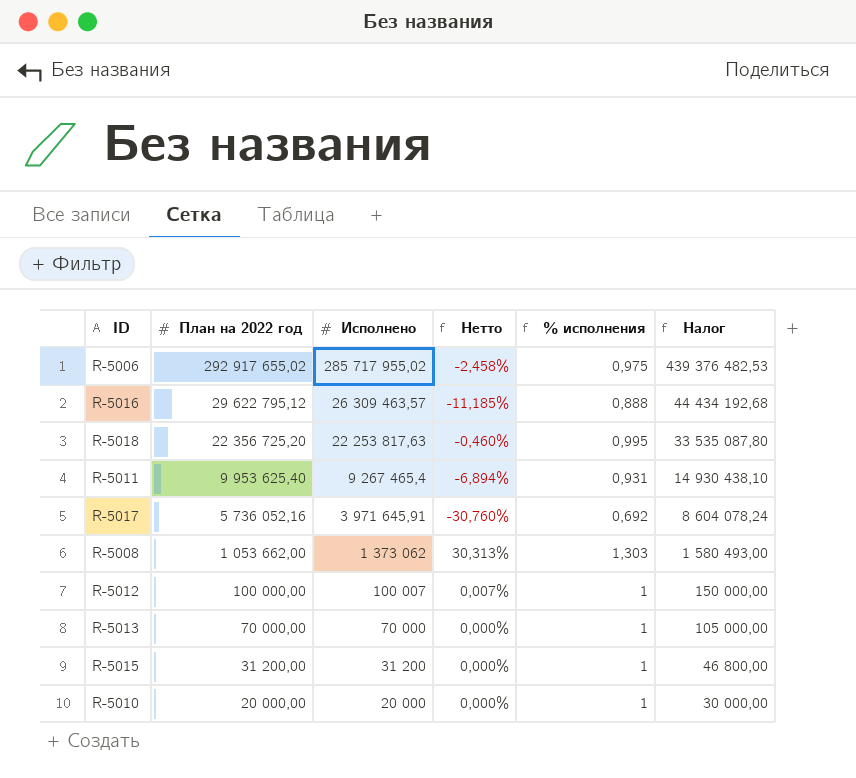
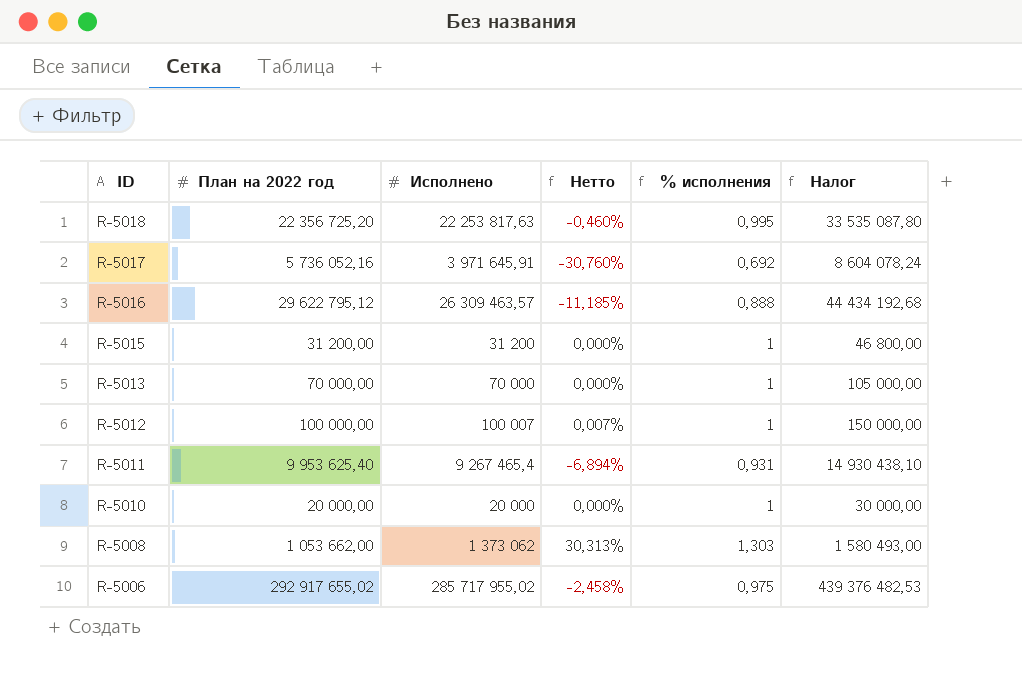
row order: План на 2022 год descending -> ID descending

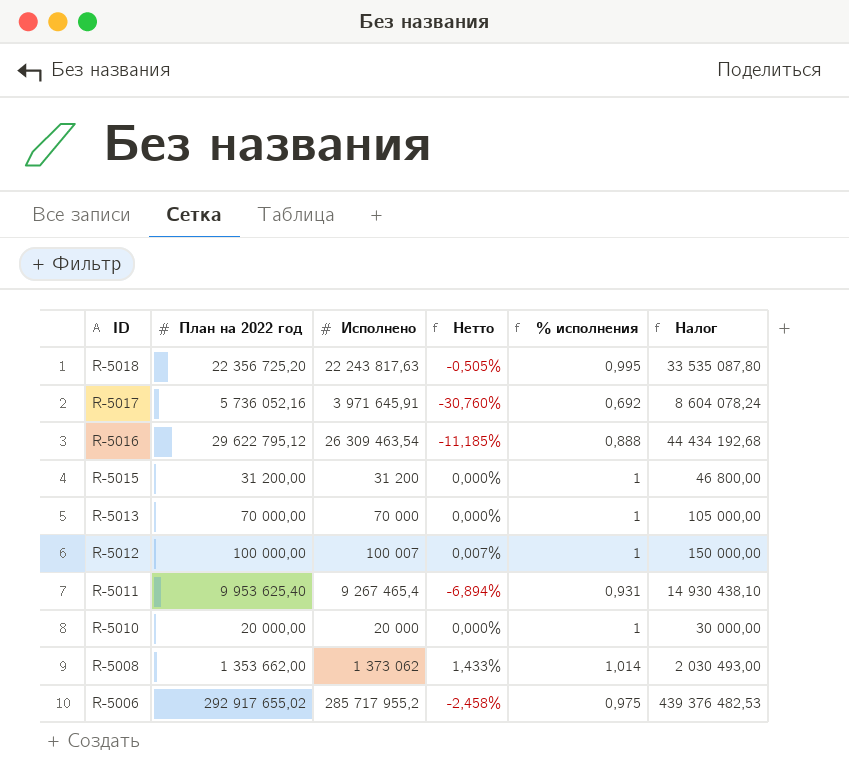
R-5018 | Исполнено: 22 253 817,63 -> 22 243 817,63
R-5018 | Нетто: -0,460% -> -0,505%
R-5016 | Исполнено: 26 309 463,57 -> 26 309 463,54
R-5008 | План на 2022 год: 1 053 662,00 -> 1 353 662,00
R-5008 | Нетто: 30,313% -> 1,433%
R-5008 | % исполнения: 1,303 -> 1,014
R-5008 | Налог: 1 580 493,00 -> 2 030 493,00
R-5006 | Исполнено: 285 717 955,02 -> 285 717 955,2

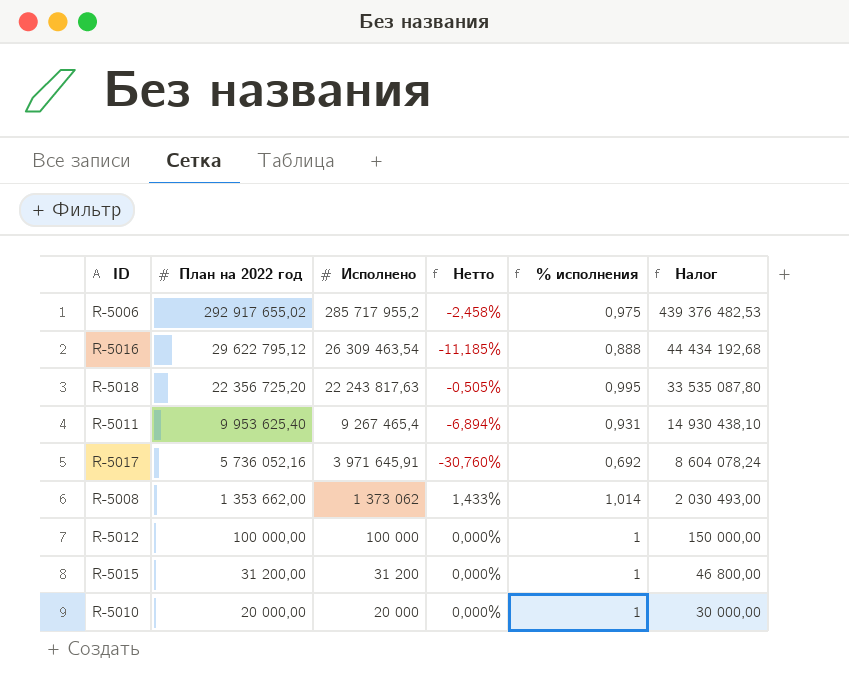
row order: ID descending -> План на 2022 год descending
row R-5013: 70 000,00 | 70 000 | 0,000% | 1 | 105 000,00 -> none
R-5012 | Исполнено: 100 007 -> 100 000
R-5012 | Нетто: 0,007% -> 0,000%

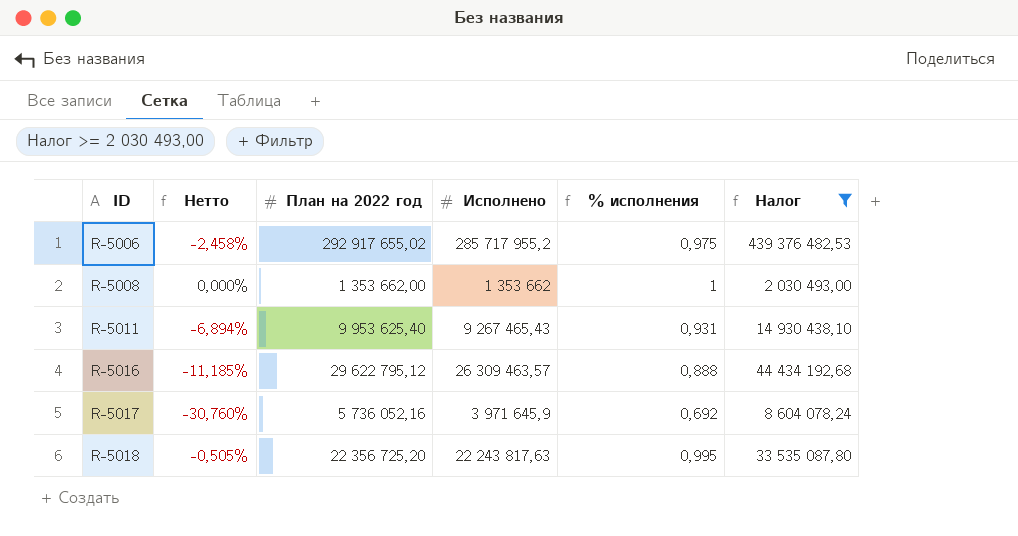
filter: none -> Налог >= 2 030 493,00
row order: План на 2022 год descending -> ID ascending
column Нетто | position: 4 -> 2
R-5008 | Нетто: 1,433% -> 0,000%
R-5008 | Исполнено: 1 373 062 -> 1 353 662
R-5008 | % исполнения: 1,014 -> 1
R-5011 | Исполнено: 9 267 465,4 -> 9 267 465,43
R-5016 | Исполнено: 26 309 463,54 -> 26 309 463,57
R-5017 | Исполнено: 3 971 645,91 -> 3 971 645,9

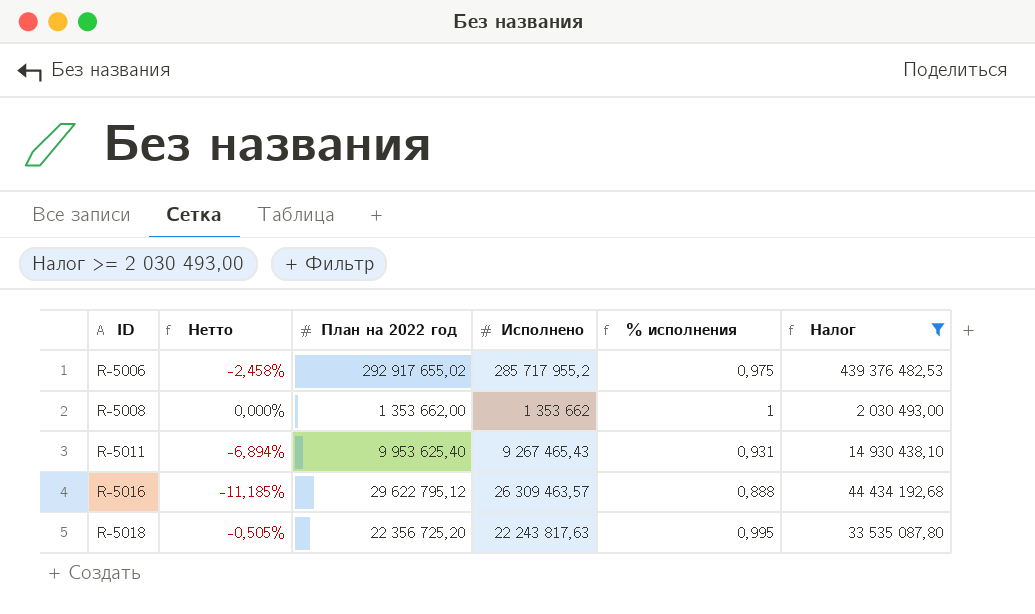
row R-5017: -30,760% | 5 736 052,16 | 3 971 645,9 | 0,692 | 8 604 078,24 -> none

